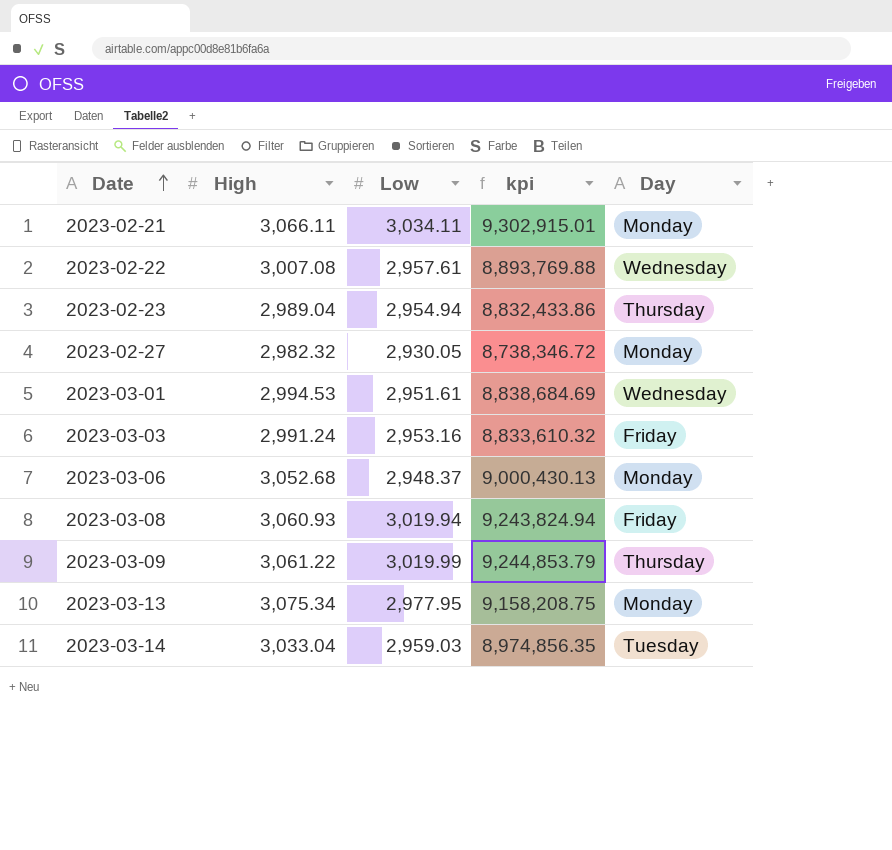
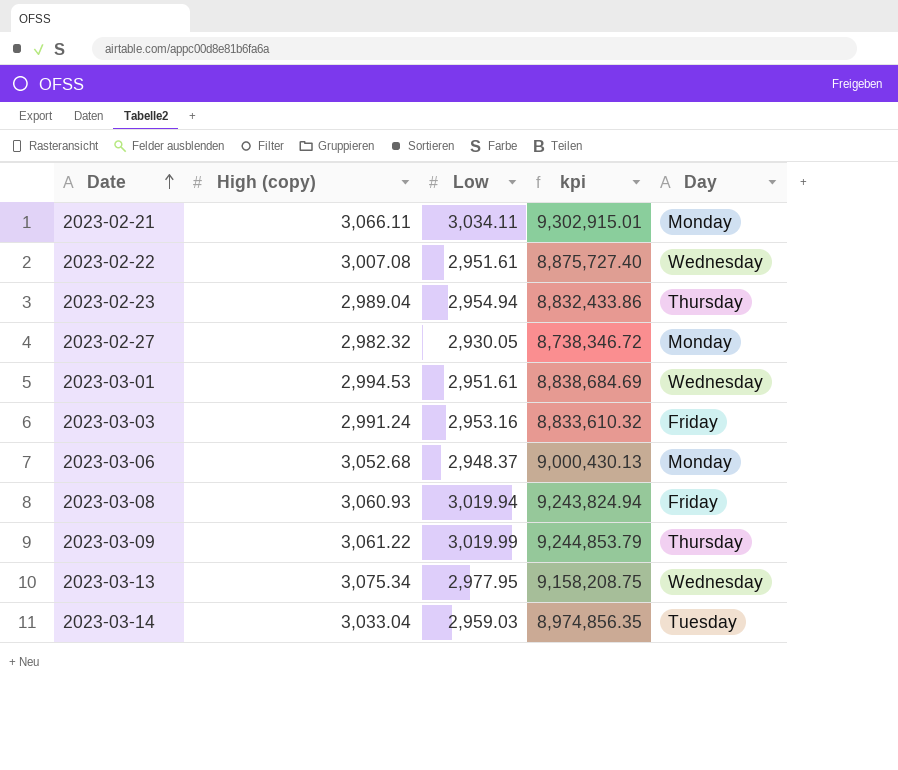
column name: High -> High (copy)
2023-02-22 | Low: 2,957.61 -> 2,951.61
2023-02-22 | kpi: 8,893,769.88 -> 8,875,727.40
2023-03-13 | Day: Monday -> Wednesday

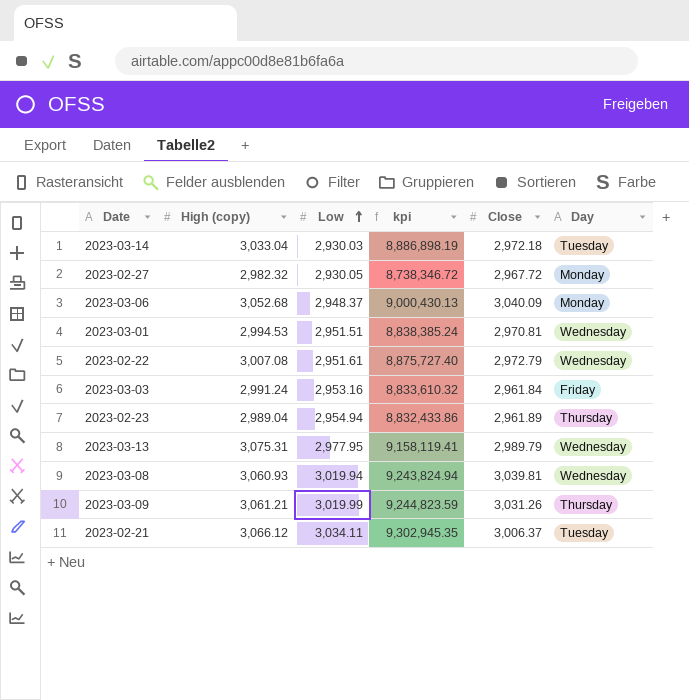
row order: Date ascending -> Low ascending
column Close | position: none -> 5
2023-03-14 | Low: 2,959.03 -> 2,930.03
2023-03-14 | kpi: 8,974,856.35 -> 8,886,898.19
2023-03-01 | Low: 2,951.61 -> 2,951.51
2023-03-01 | kpi: 8,838,684.69 -> 8,838,385.24
2023-03-13 | High (copy): 3,075.34 -> 3,075.31
2023-03-13 | kpi: 9,158,208.75 -> 9,158,119.41
2023-03-08 | Day: Friday -> Wednesday
2023-03-09 | High (copy): 3,061.22 -> 3,061.21
2023-03-09 | kpi: 9,244,853.79 -> 9,244,823.59
2023-02-21 | High (copy): 3,066.11 -> 3,066.12
2023-02-21 | kpi: 9,302,915.01 -> 9,302,945.35
2023-02-21 | Day: Monday -> Tuesday

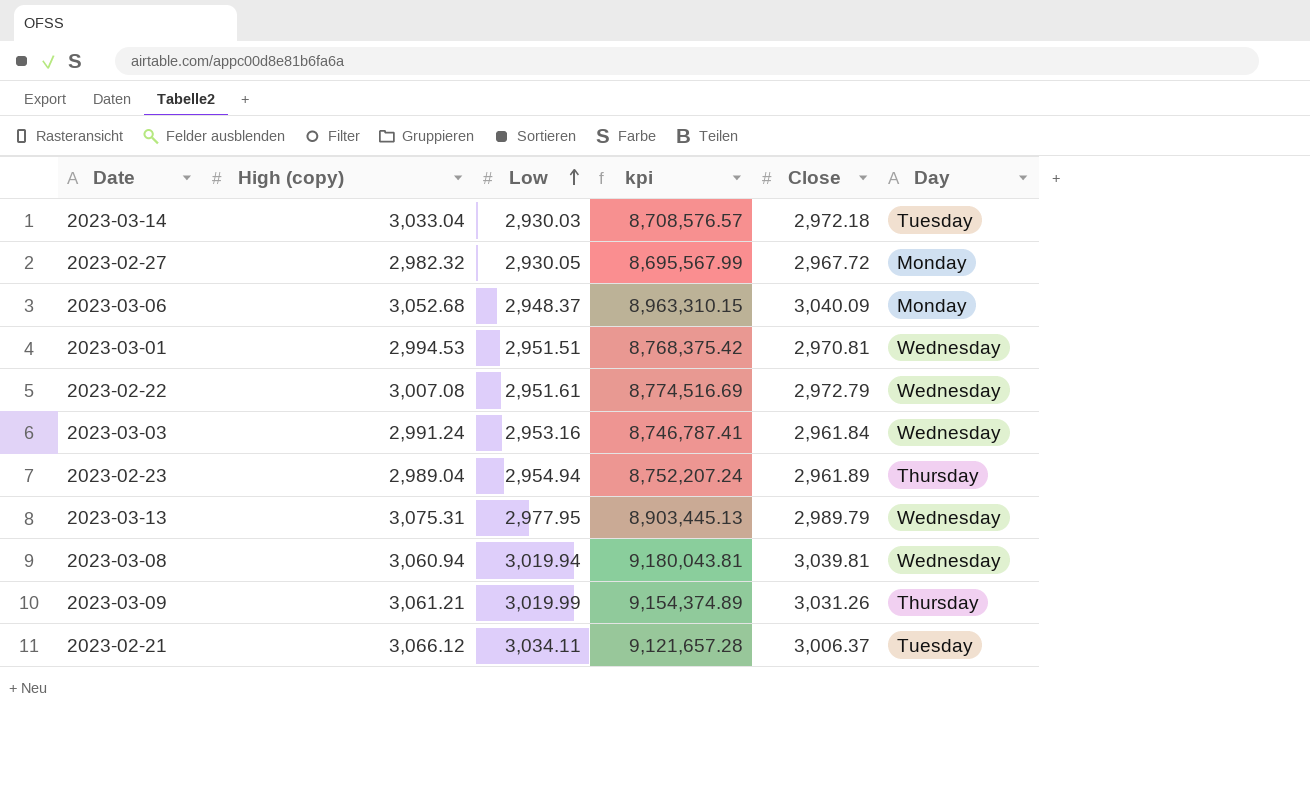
column kpi | formula: [High (copy)] * [Low] -> [Low] * [Close]
2023-03-03 | Day: Friday -> Wednesday
2023-03-08 | High (copy): 3,060.93 -> 3,060.94

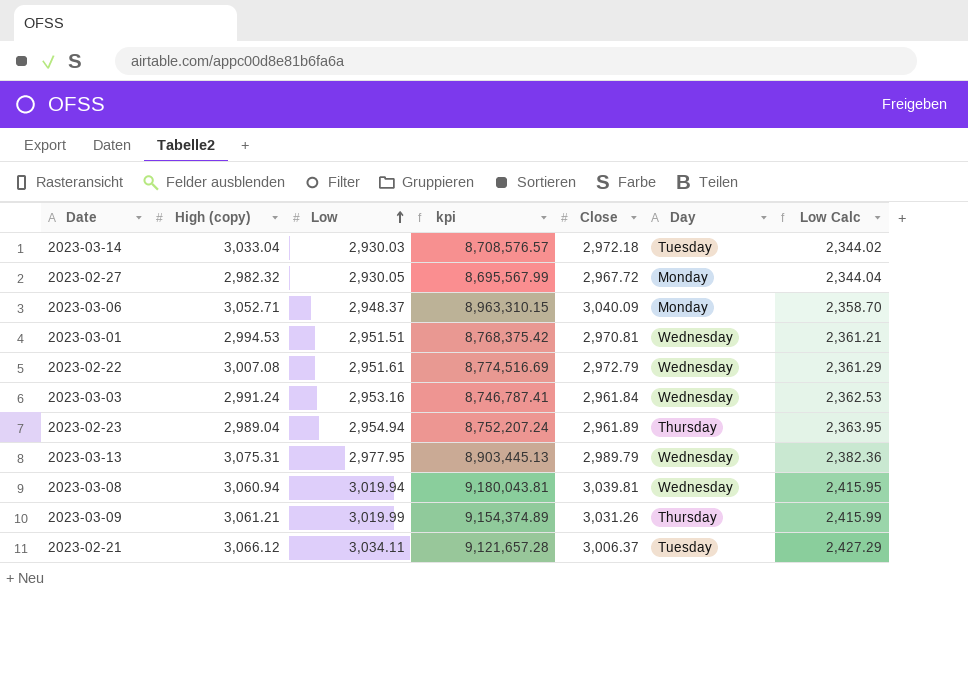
column Low Calc | formula: none -> [Low] * 0.8
2023-03-06 | High (copy): 3,052.68 -> 3,052.71

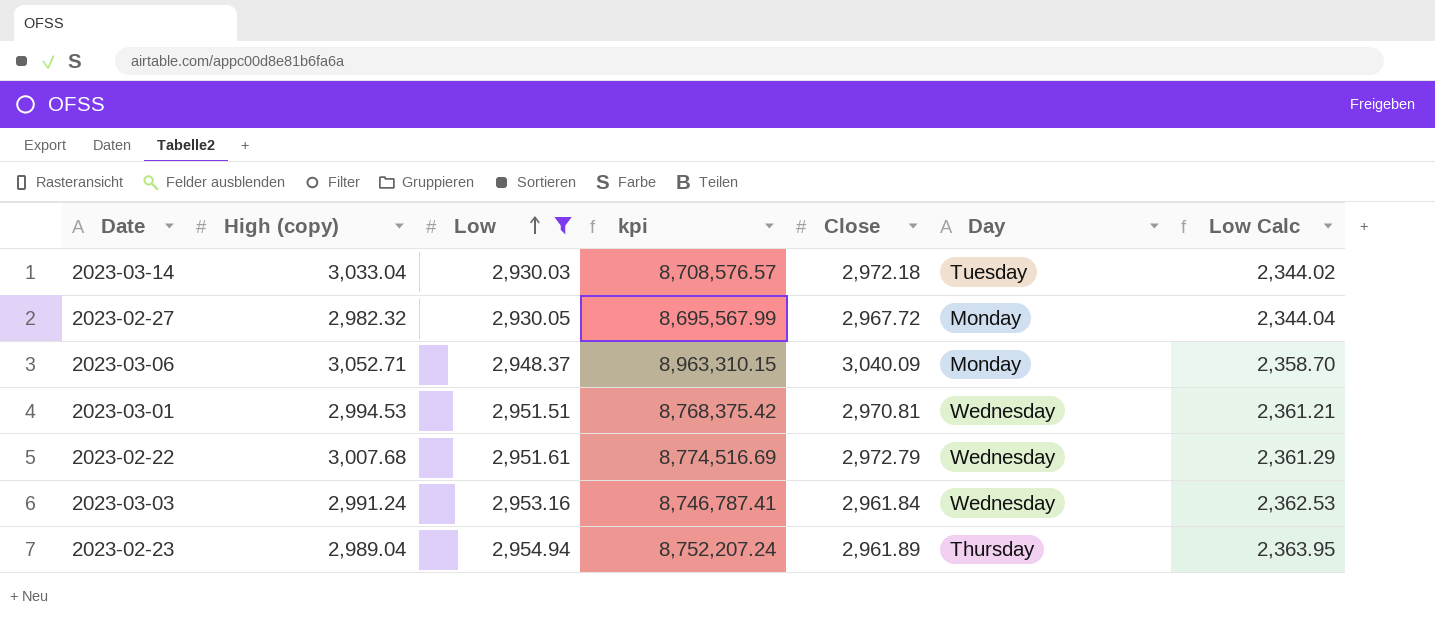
filter: none -> Low <= 2,954.94
2023-02-22 | High (copy): 3,007.08 -> 3,007.68

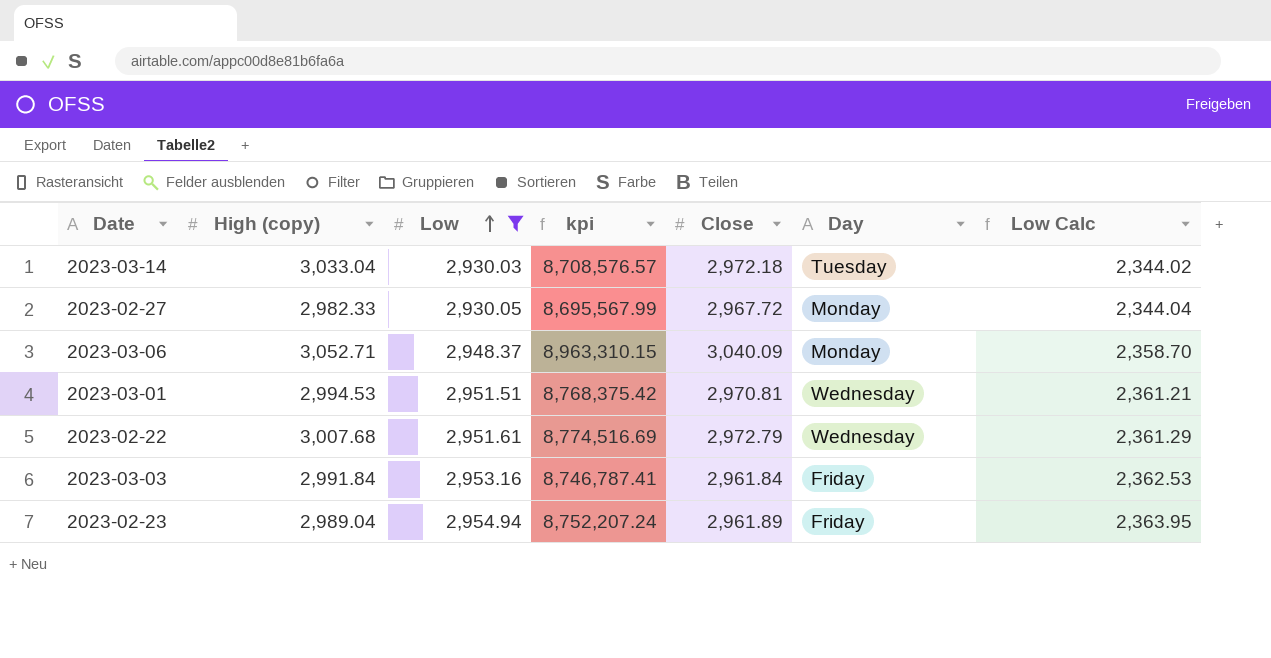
2023-02-27 | High (copy): 2,982.32 -> 2,982.33
2023-03-03 | High (copy): 2,991.24 -> 2,991.84
2023-03-03 | Day: Wednesday -> Friday
2023-02-23 | Day: Thursday -> Friday

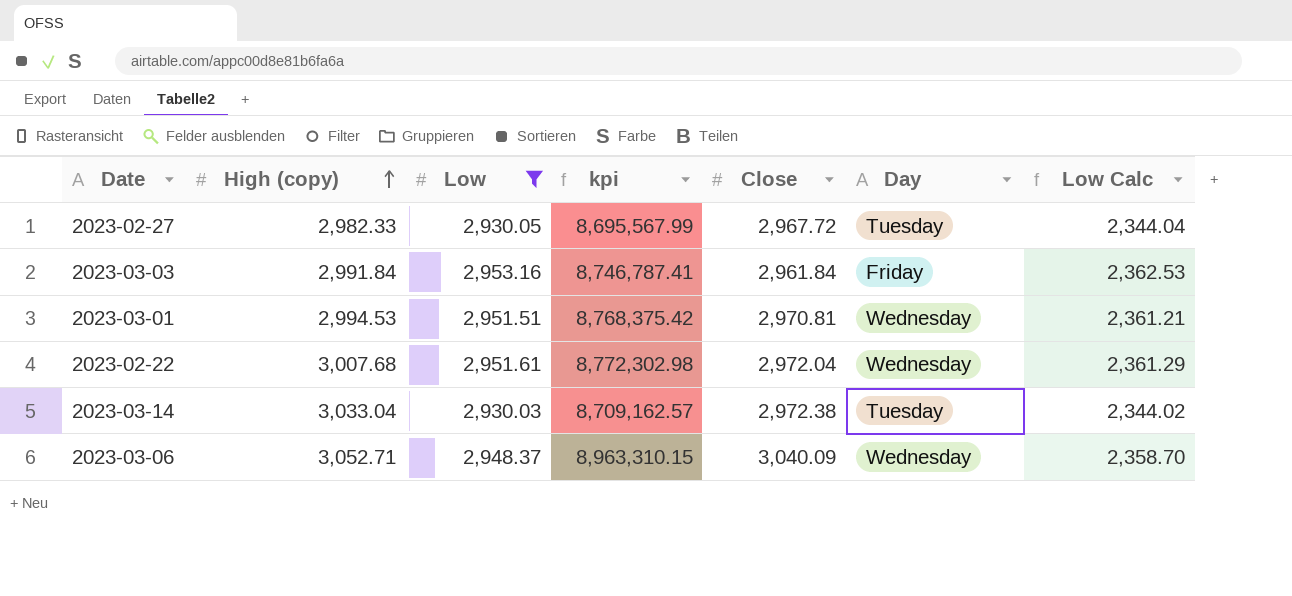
row order: Low ascending -> High (copy) ascending
row 2023-02-23: 2,989.04 | 2,954.94 | 8,752,207.24 | 2,961.89 | Friday | 2,363.95 -> none
2023-02-27 | Day: Monday -> Tuesday
2023-02-22 | kpi: 8,774,516.69 -> 8,772,302.98
2023-02-22 | Close: 2,972.79 -> 2,972.04
2023-03-14 | kpi: 8,708,576.57 -> 8,709,162.57
2023-03-14 | Close: 2,972.18 -> 2,972.38
2023-03-06 | Day: Monday -> Wednesday

